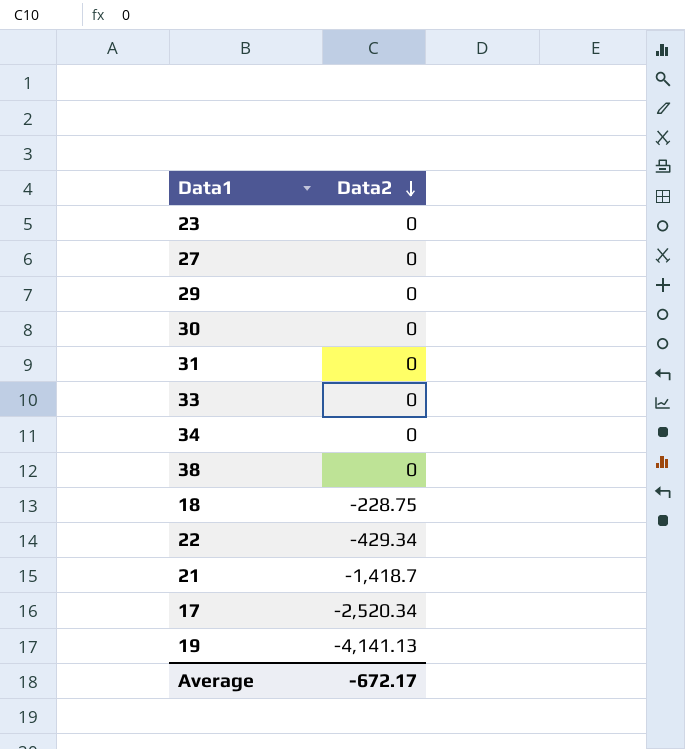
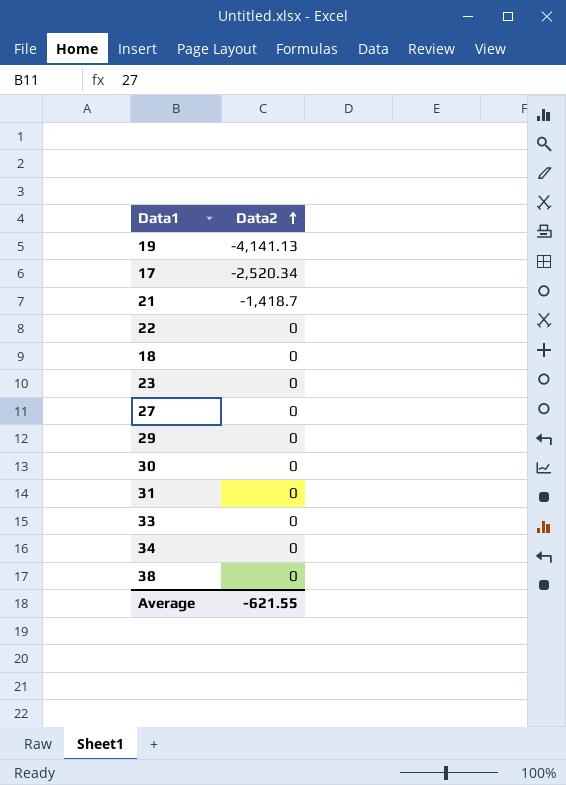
row order: Data2 descending -> Data2 ascending
22 | Data2: -429.34 -> 0
18 | Data2: -228.75 -> 0
Average | Data2: -672.17 -> -621.55

